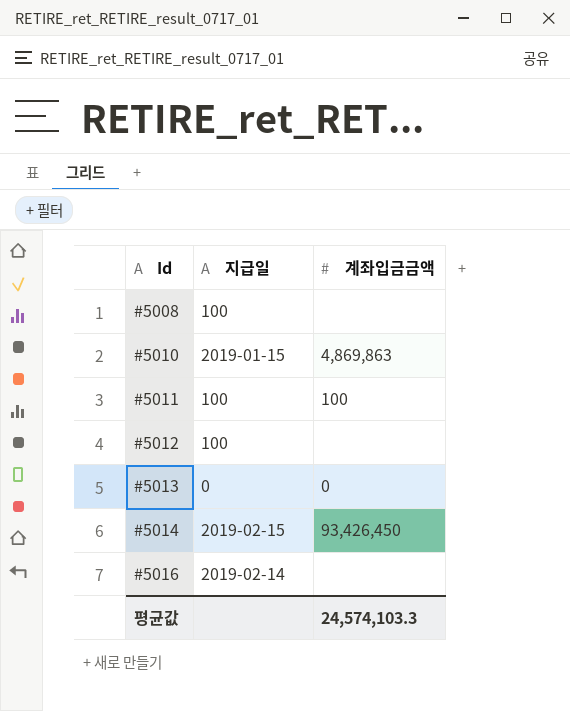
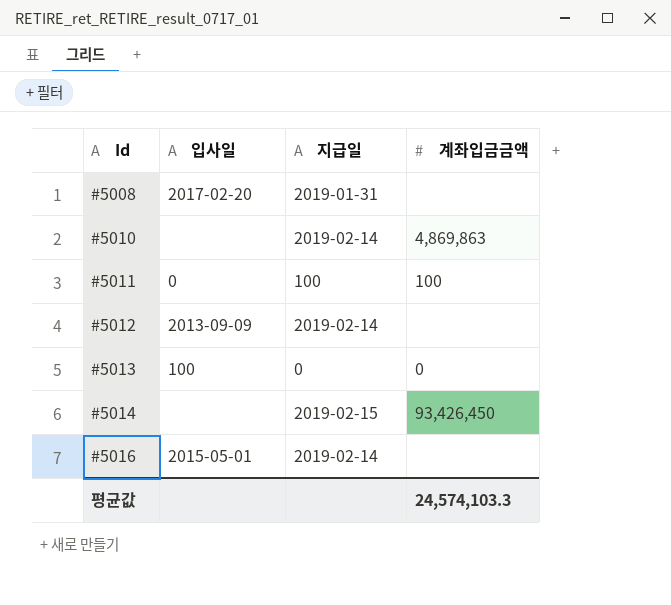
column 입사일 | position: none -> 2
#5008 | 지급일: 100 -> 2019-01-31
#5010 | 지급일: 2019-01-15 -> 2019-02-14
#5012 | 지급일: 100 -> 2019-02-14

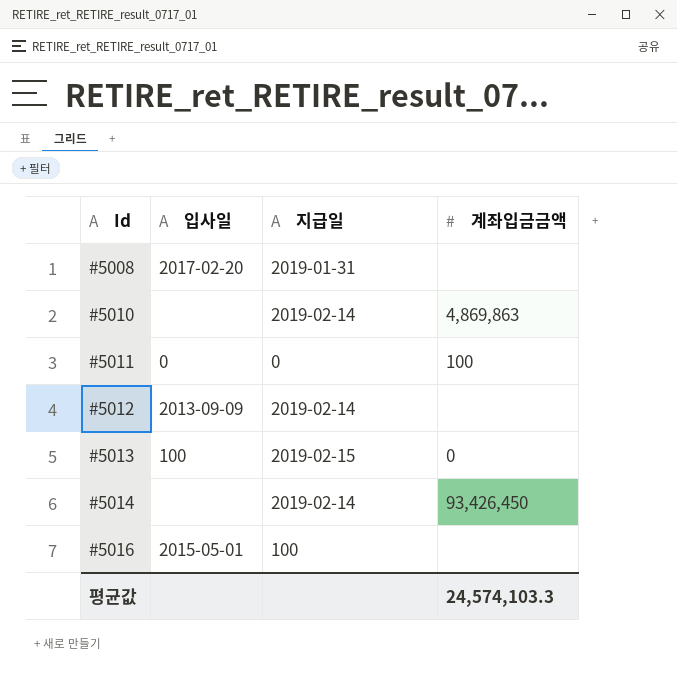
#5011 | 지급일: 100 -> 0
#5013 | 지급일: 0 -> 2019-02-15
#5014 | 지급일: 2019-02-15 -> 2019-02-14
#5016 | 지급일: 2019-02-14 -> 100

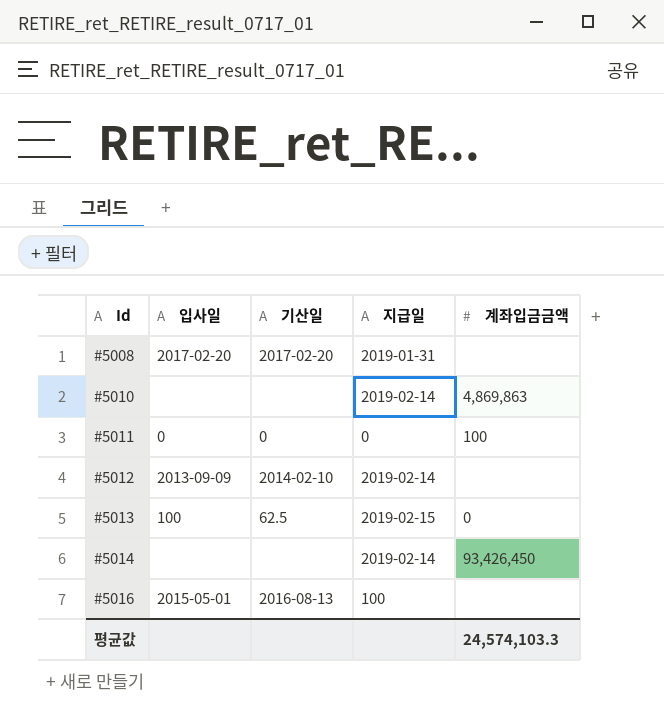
column 기산일 | position: none -> 3

